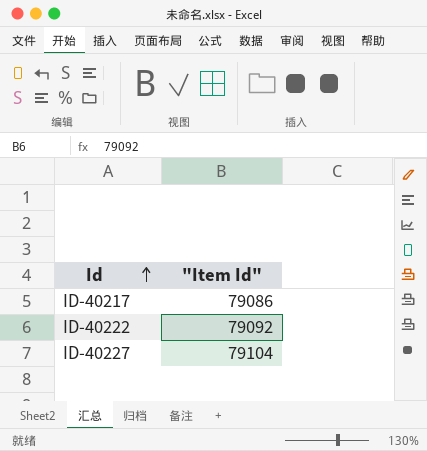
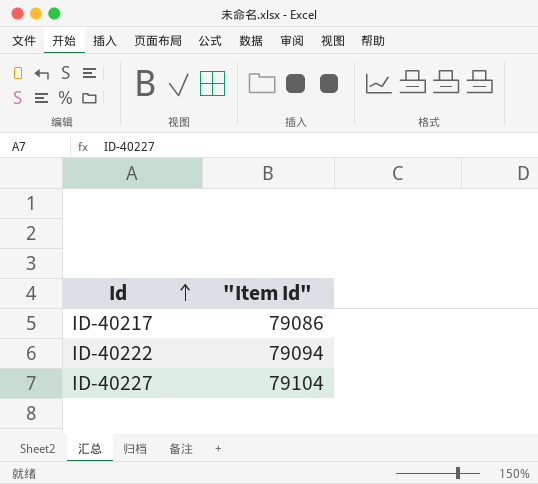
ID-40222 | "Item Id": 79092 -> 79094

